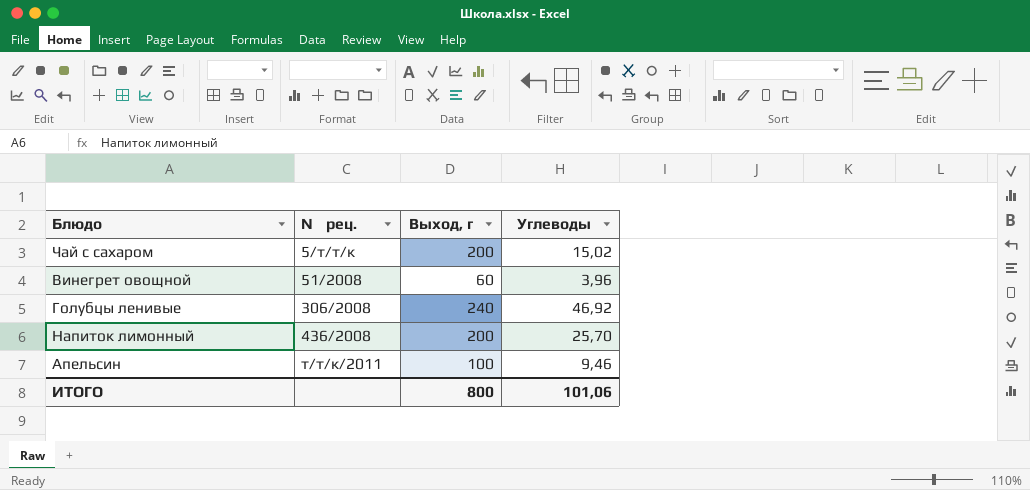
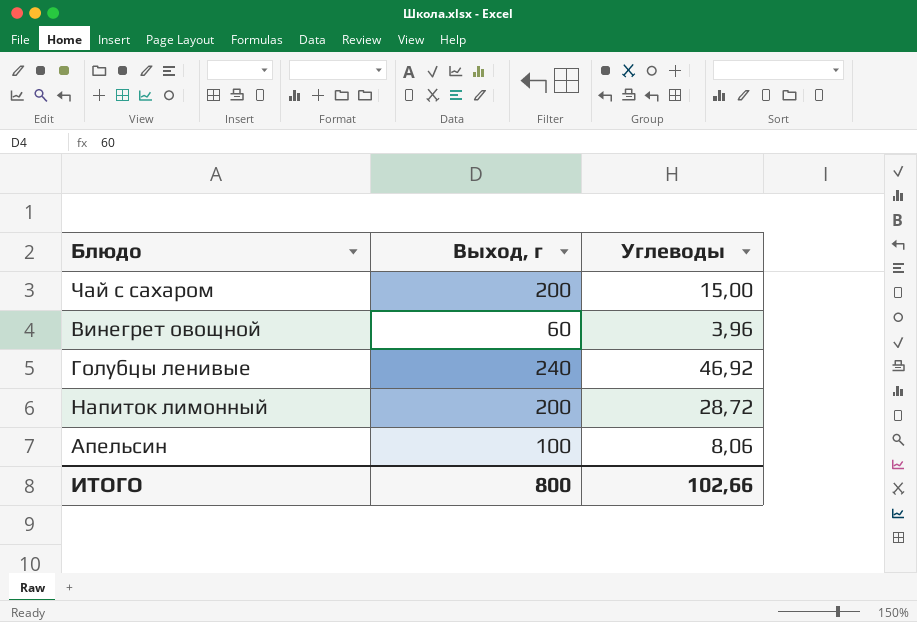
column № рец. | position: 2 -> none
Чай с сахаром | Углеводы: 15,02 -> 15,00
Напиток лимонный | Углеводы: 25,70 -> 28,72
Апельсин | Углеводы: 9,46 -> 8,06
ИТОГО | Углеводы: 101,06 -> 102,66

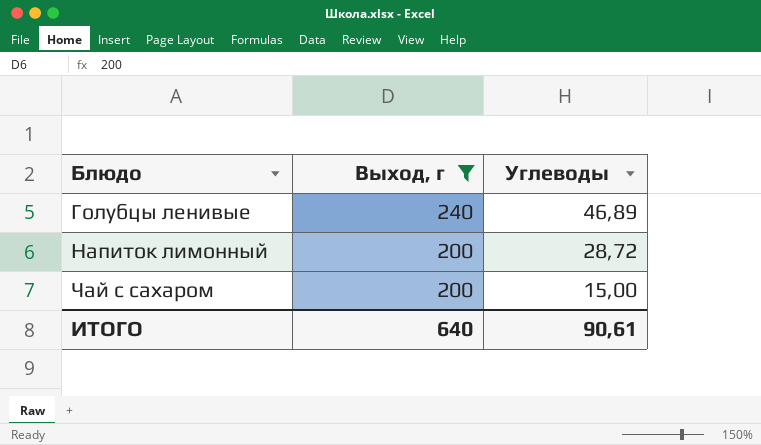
filter: none -> Выход, г >= 200
row order: none -> Блюдо ascending
Голубцы ленивые | Углеводы: 46,92 -> 46,89
ИТОГО | Выход, г: 800 -> 640
ИТОГО | Углеводы: 102,66 -> 90,61

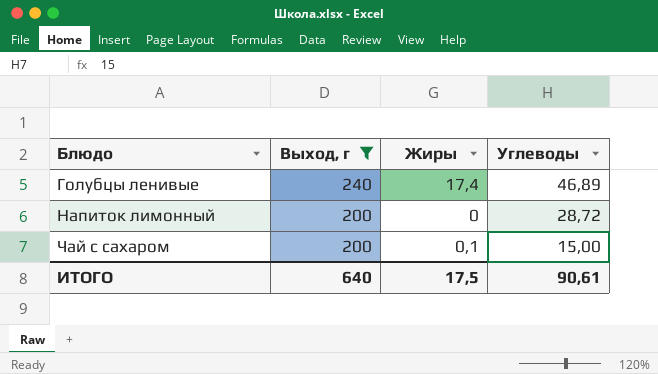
column Жиры | position: none -> 3

